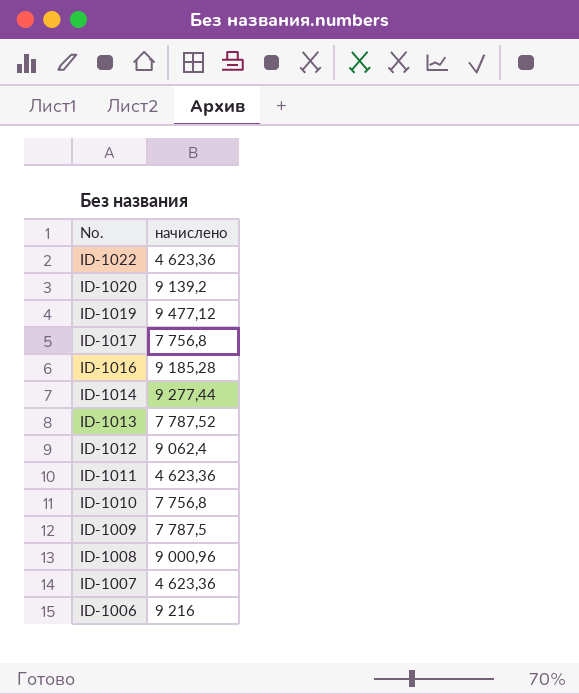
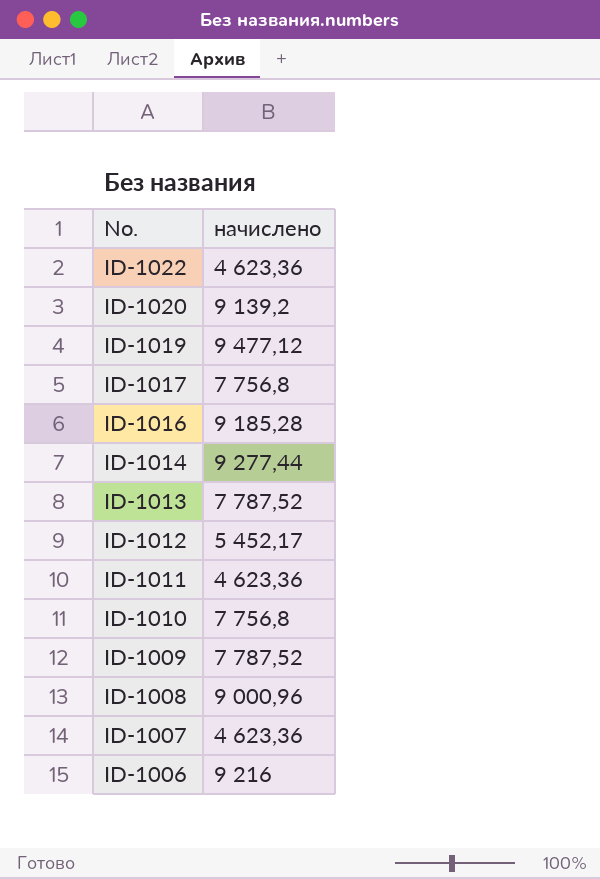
ID-1012 | начислено: 9 062,4 -> 5 452,17
ID-1009 | начислено: 7 787,5 -> 7 787,52

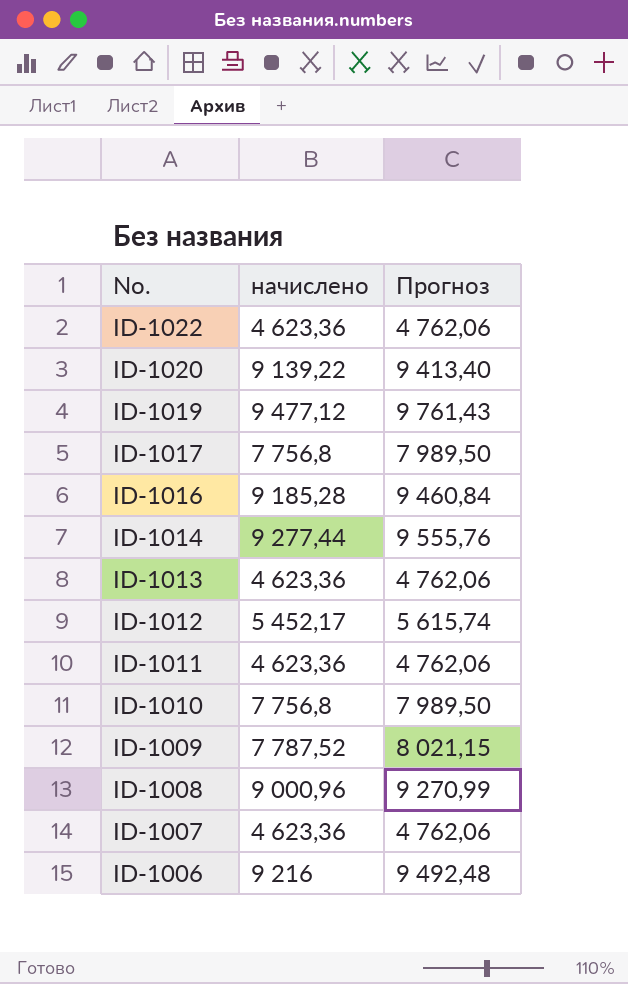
column Прогноз | formula: none -> [начислено] * 1,03
ID-1020 | начислено: 9 139,2 -> 9 139,22
ID-1013 | начислено: 7 787,52 -> 4 623,36

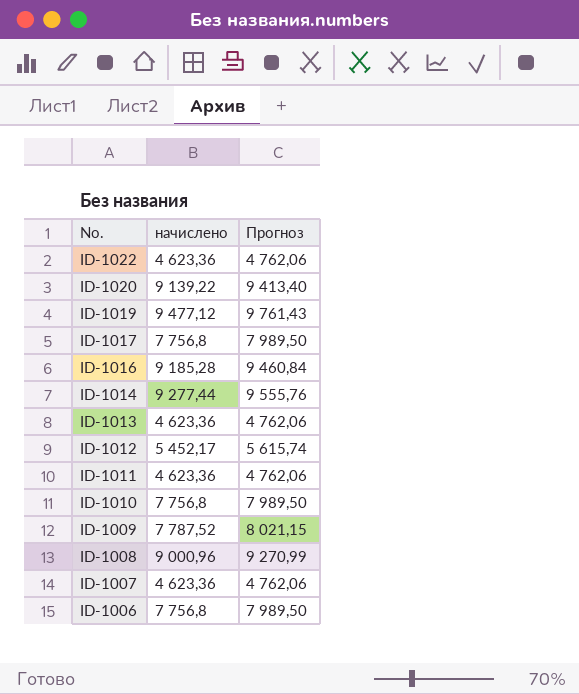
ID-1006 | начислено: 9 216 -> 7 756,8
ID-1006 | Прогноз: 9 492,48 -> 7 989,50

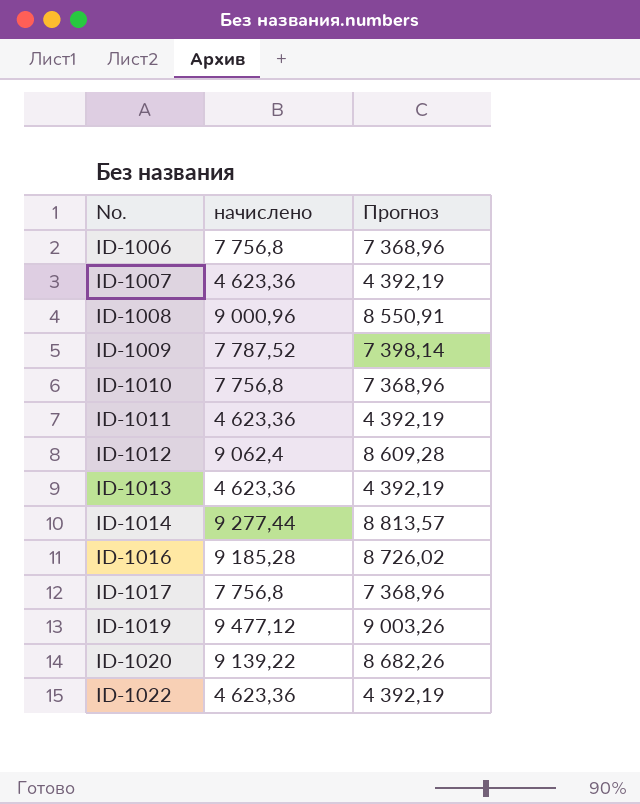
row order: No. descending -> No. ascending
column Прогноз | formula: [начислено] * 1,03 -> [начислено] * 0,95
ID-1012 | начислено: 5 452,17 -> 9 062,4

